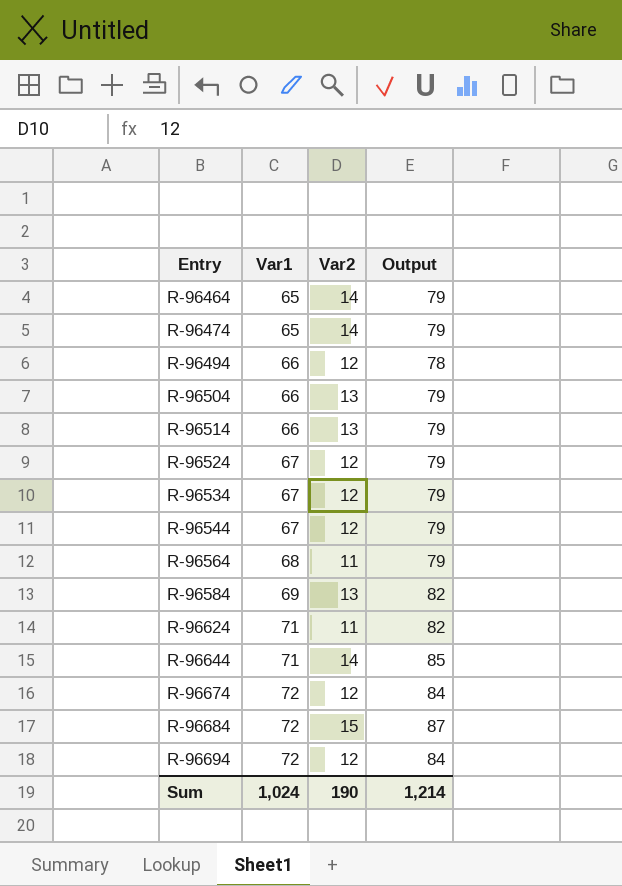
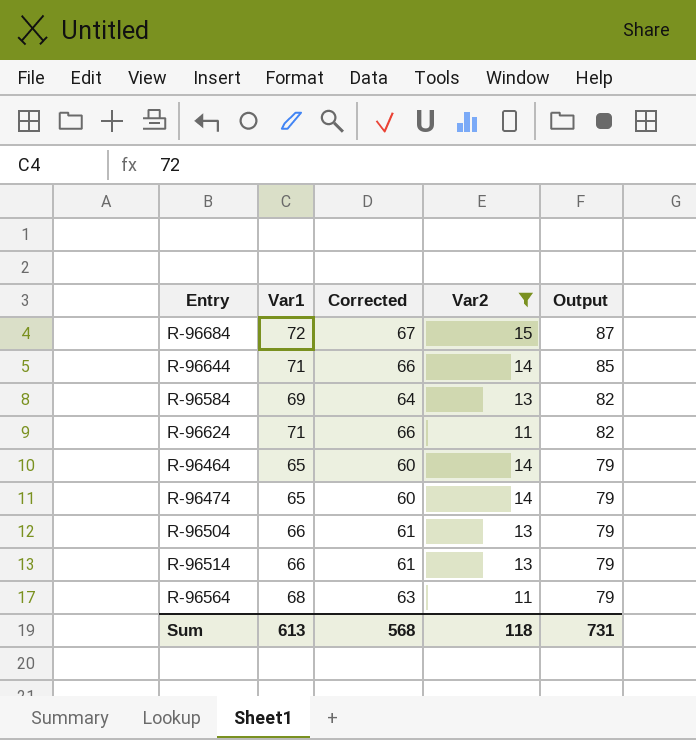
filter: none -> Var2 != 12
row order: Entry ascending -> Output descending
column Corrected | formula: none -> [Var1] - 5
Sum | Var1: 1,024 -> 613
Sum | Var2: 190 -> 118
Sum | Output: 1,214 -> 731

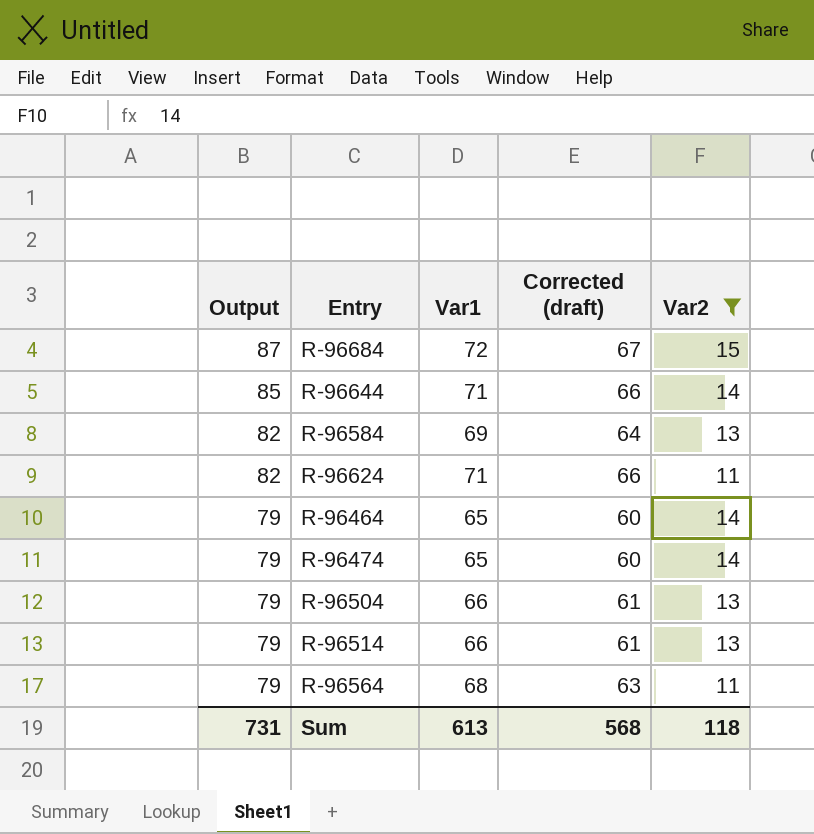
column Output | position: 5 -> 1
column name: Corrected -> Corrected (draft)

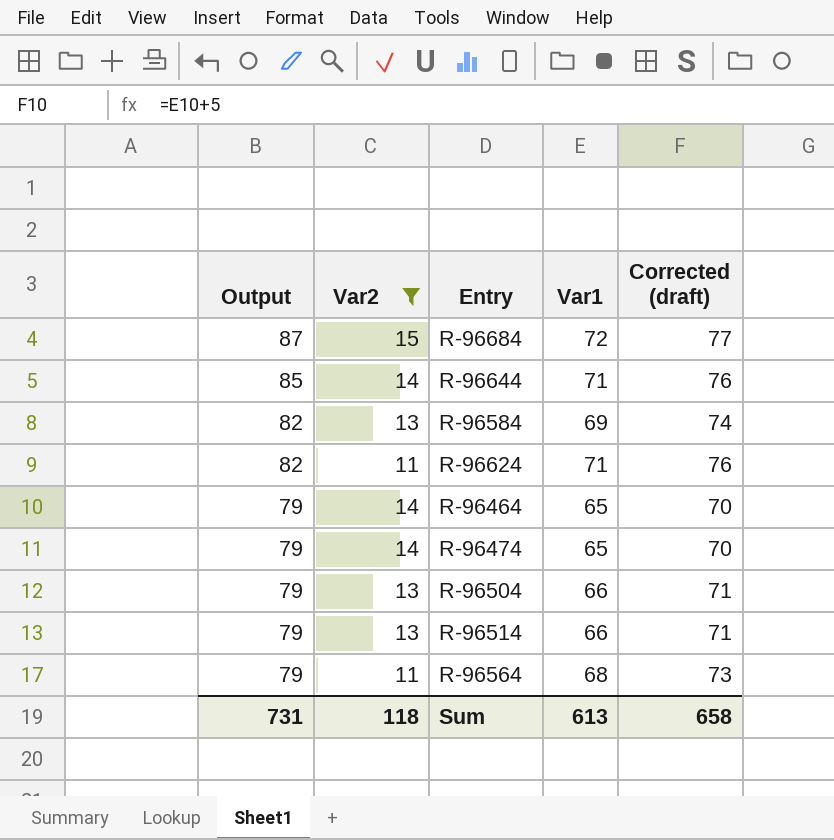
column Var2 | position: 5 -> 2
column Corrected (draft) | formula: [Var1] - 5 -> [Var1] + 5
Sum | Corrected (draft): 568 -> 658

